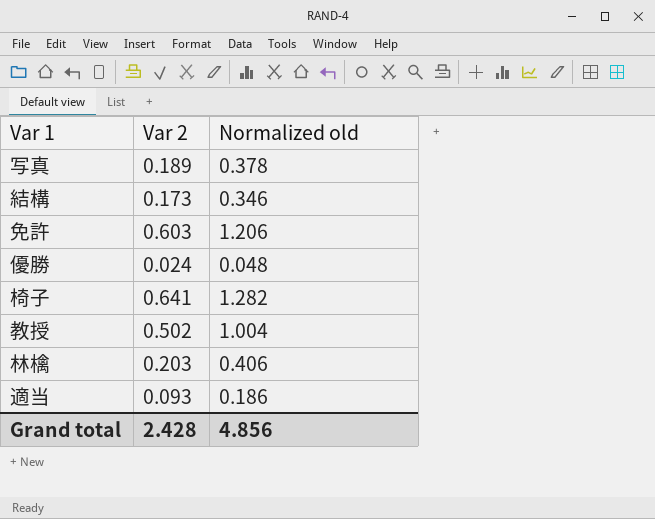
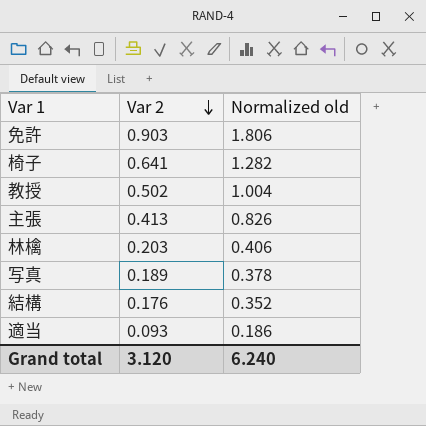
row order: none -> Var 2 descending
row 優勝: 0.024 | 0.048 -> none
免許 | Var 2: 0.603 -> 0.903
免許 | Normalized old: 1.206 -> 1.806
row 主張: none -> 0.413 | 0.826
結構 | Var 2: 0.173 -> 0.176
結構 | Normalized old: 0.346 -> 0.352
Grand total | Var 2: 2.428 -> 3.120
Grand total | Normalized old: 4.856 -> 6.240

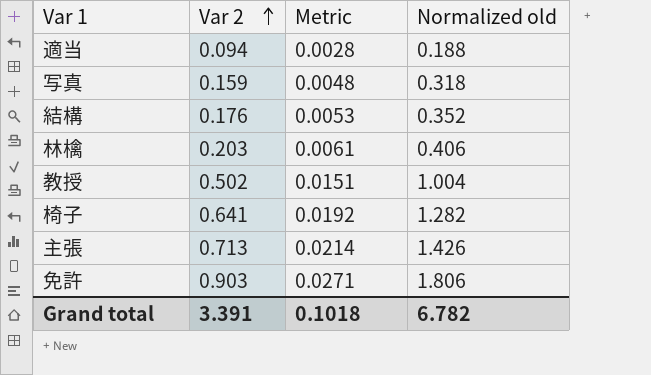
row order: Var 2 descending -> Var 2 ascending
column Metric | formula: none -> [Var 2] * 0.03
適当 | Var 2: 0.093 -> 0.094
適当 | Normalized old: 0.186 -> 0.188
写真 | Var 2: 0.189 -> 0.159
写真 | Normalized old: 0.378 -> 0.318
主張 | Var 2: 0.413 -> 0.713
主張 | Normalized old: 0.826 -> 1.426
Grand total | Var 2: 3.120 -> 3.391
Grand total | Normalized old: 6.240 -> 6.782

